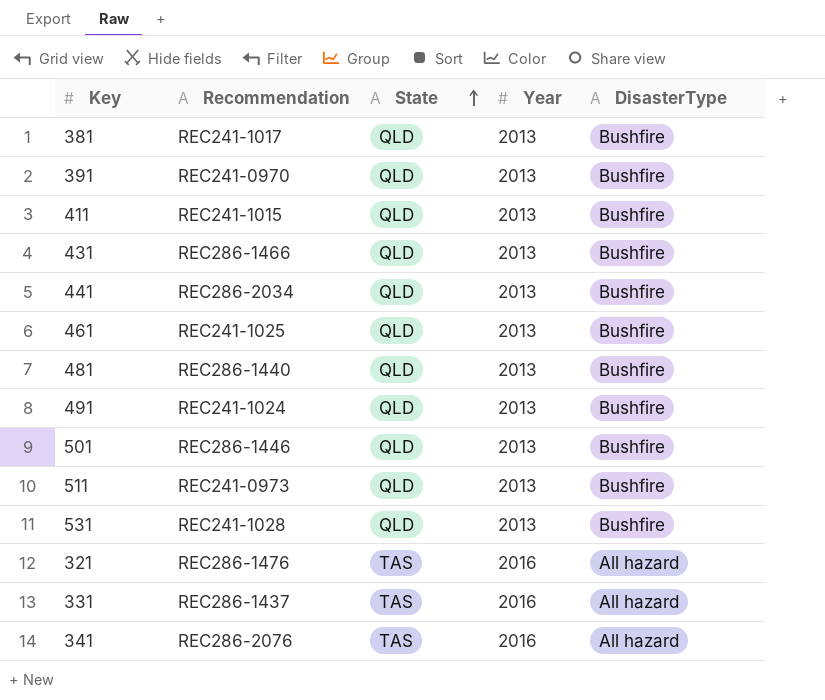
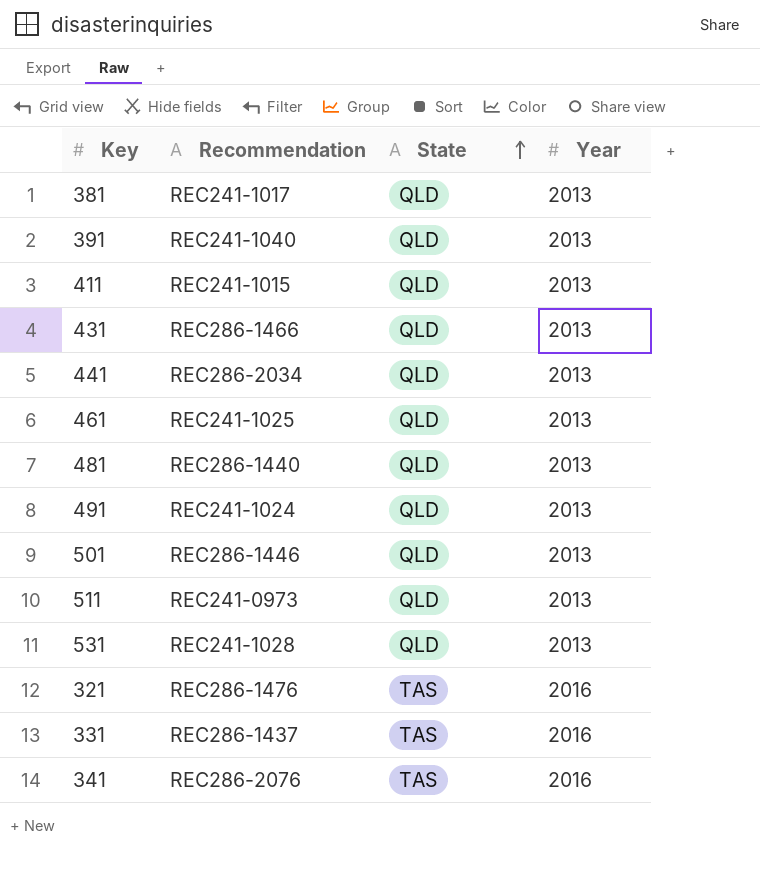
column DisasterType | position: 5 -> none
391 | Recommendation: REC241-0970 -> REC241-1040

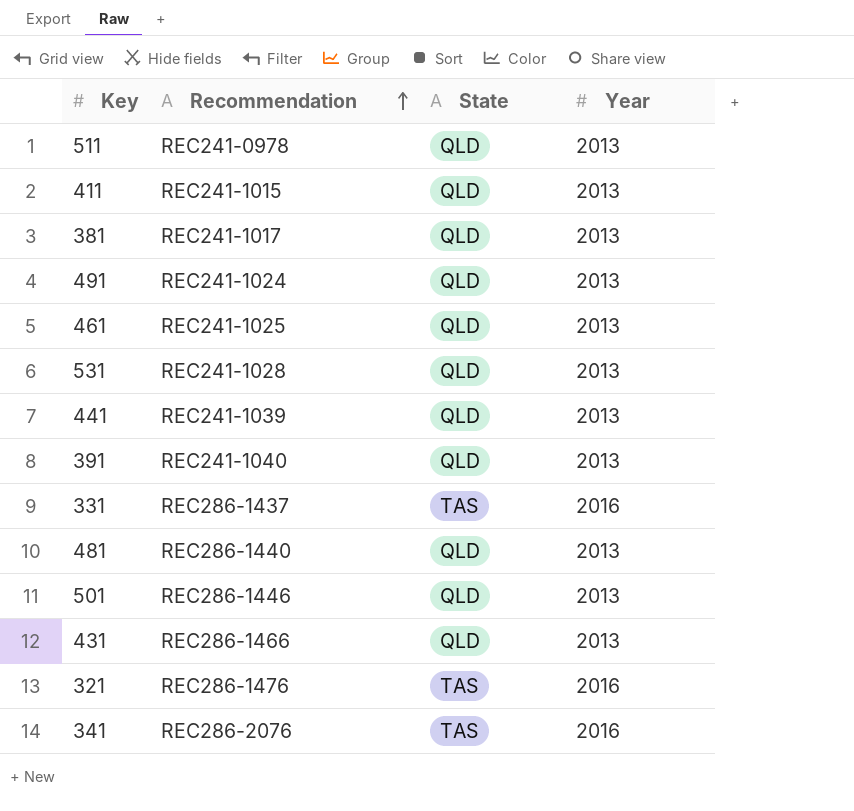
row order: State ascending -> Recommendation ascending
511 | Recommendation: REC241-0973 -> REC241-0978
441 | Recommendation: REC286-2034 -> REC241-1039

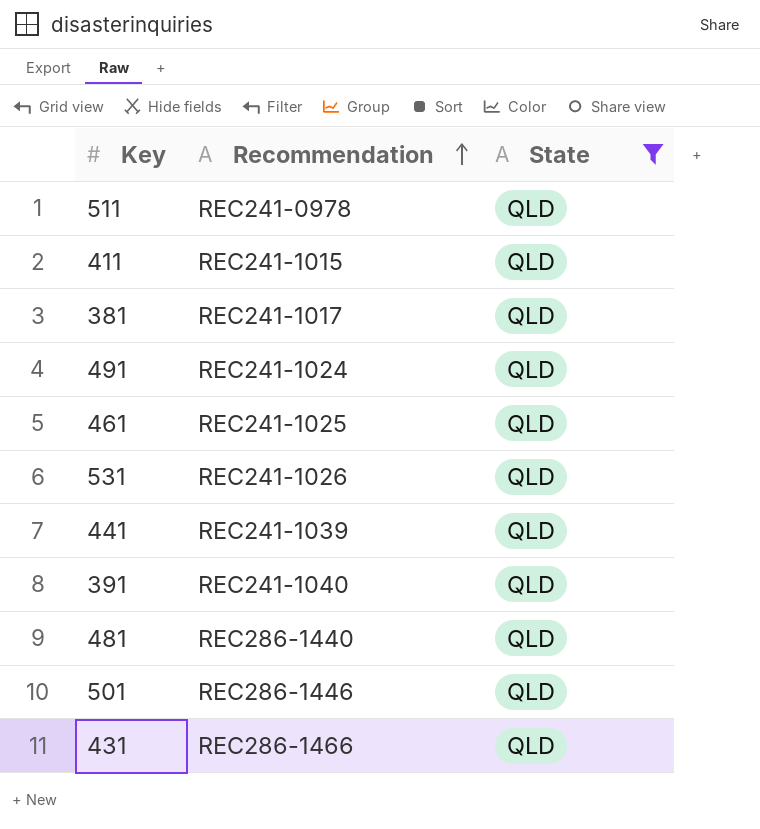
filter: none -> State = QLD
column Year | position: 4 -> none
531 | Recommendation: REC241-1028 -> REC241-1026

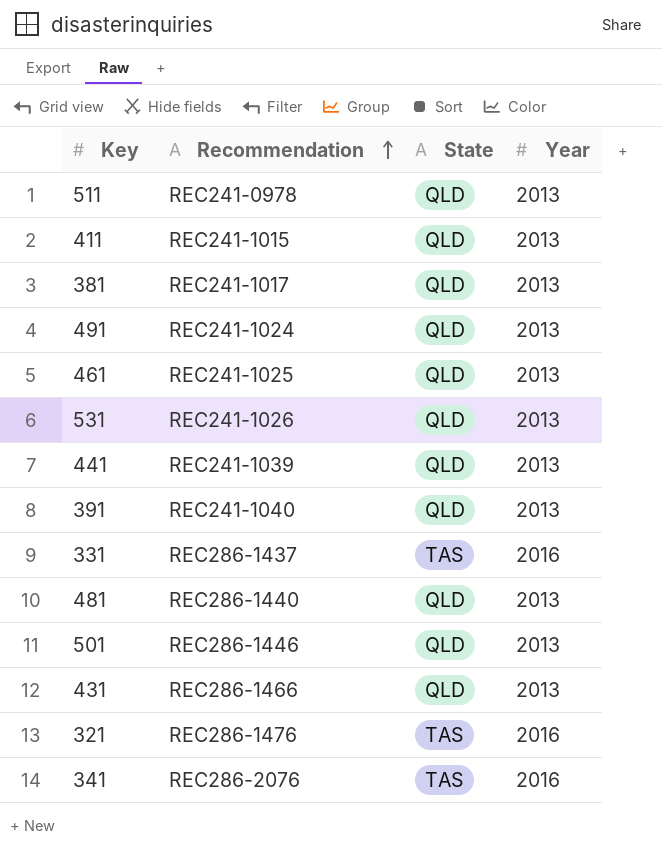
filter: State = QLD -> none
column Year | position: none -> 4

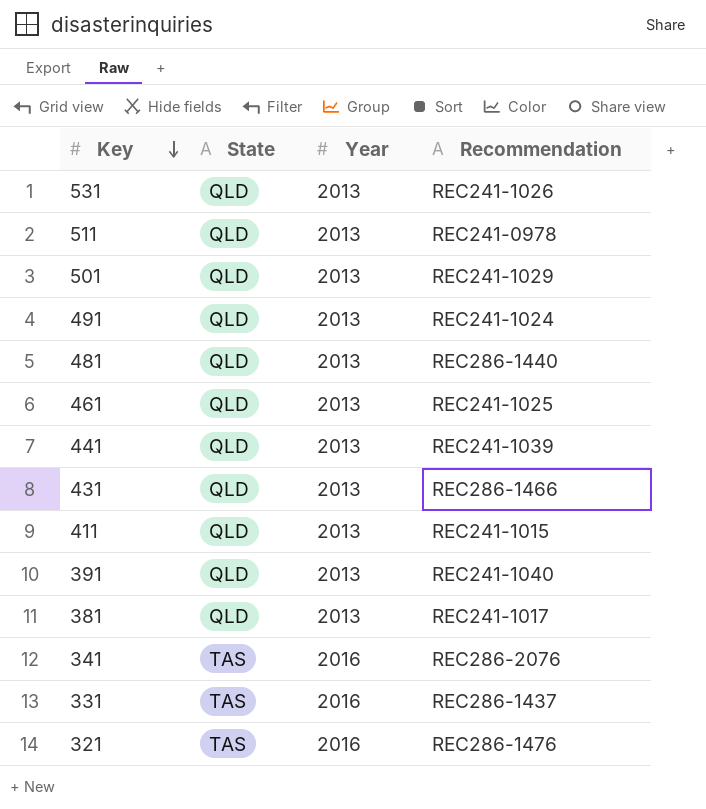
row order: Recommendation ascending -> Key descending
column Recommendation | position: 2 -> 4
501 | Recommendation: REC286-1446 -> REC241-1029

